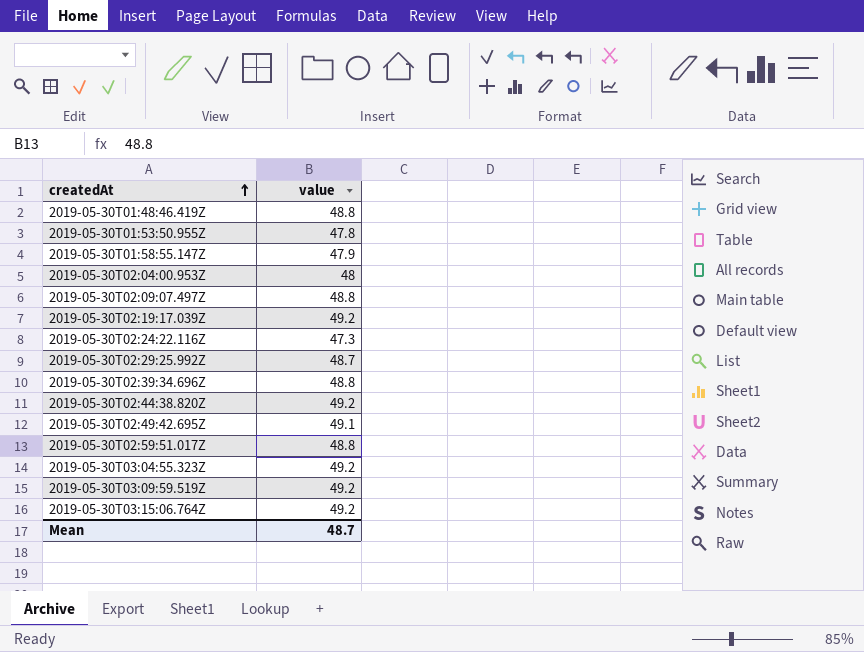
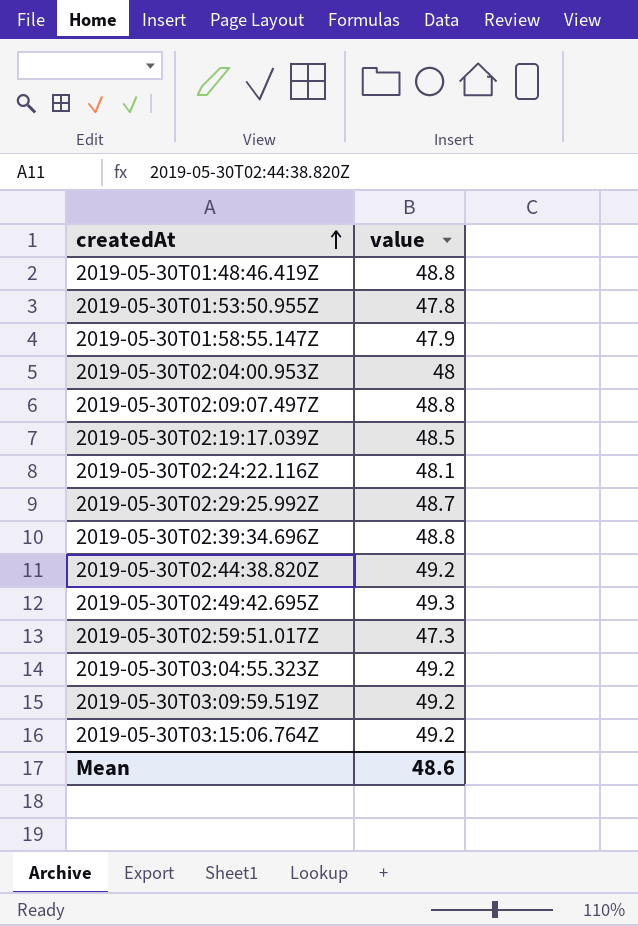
2019-05-30T02:19:17.039Z | value: 49.2 -> 48.5
2019-05-30T02:24:22.116Z | value: 47.3 -> 48.1
2019-05-30T02:49:42.695Z | value: 49.1 -> 49.3
2019-05-30T02:59:51.017Z | value: 48.8 -> 47.3
Mean | value: 48.7 -> 48.6

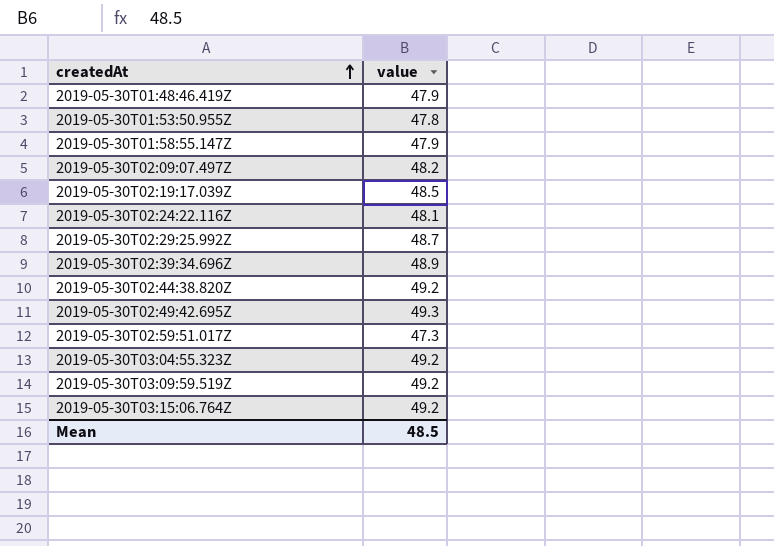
row 2019-05-30T02:04:00.953Z: 48 -> none
2019-05-30T01:48:46.419Z | value: 48.8 -> 47.9
2019-05-30T02:09:07.497Z | value: 48.8 -> 48.2
2019-05-30T02:39:34.696Z | value: 48.8 -> 48.9
Mean | value: 48.6 -> 48.5

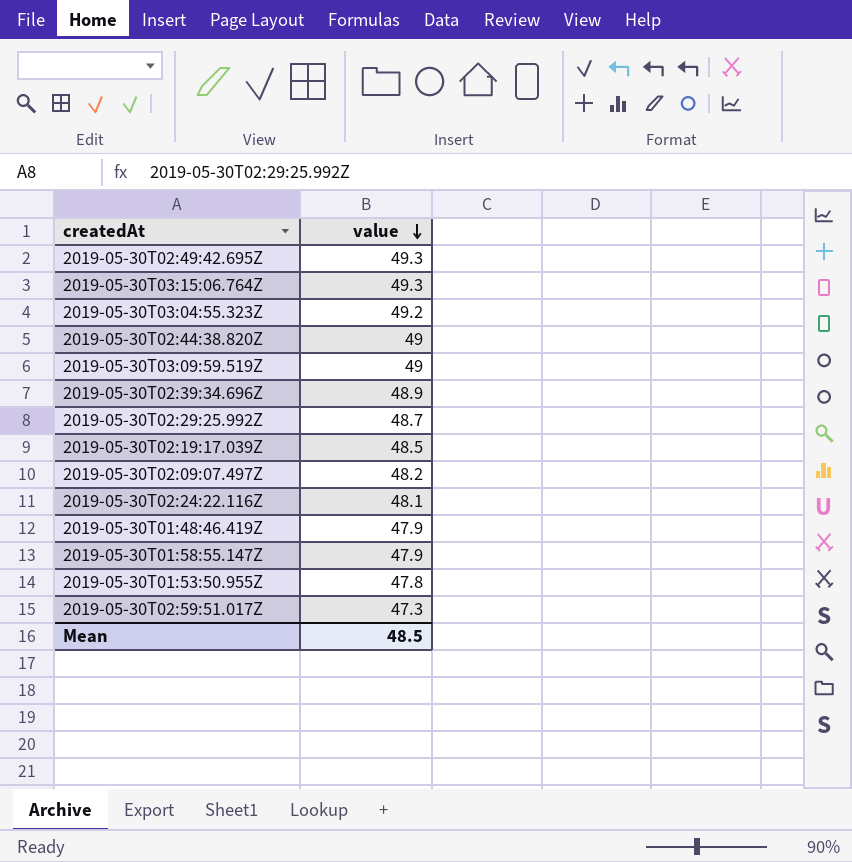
row order: createdAt ascending -> value descending
2019-05-30T03:15:06.764Z | value: 49.2 -> 49.3
2019-05-30T02:44:38.820Z | value: 49.2 -> 49
2019-05-30T03:09:59.519Z | value: 49.2 -> 49

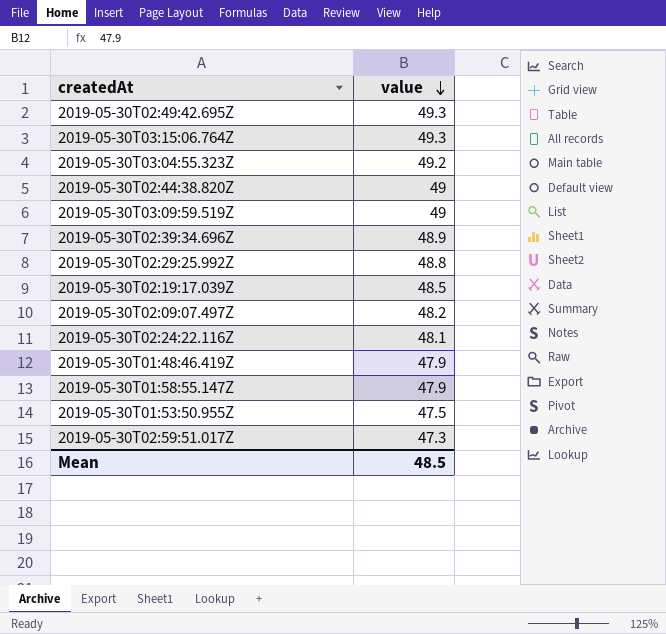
2019-05-30T02:29:25.992Z | value: 48.7 -> 48.8
2019-05-30T01:53:50.955Z | value: 47.8 -> 47.5

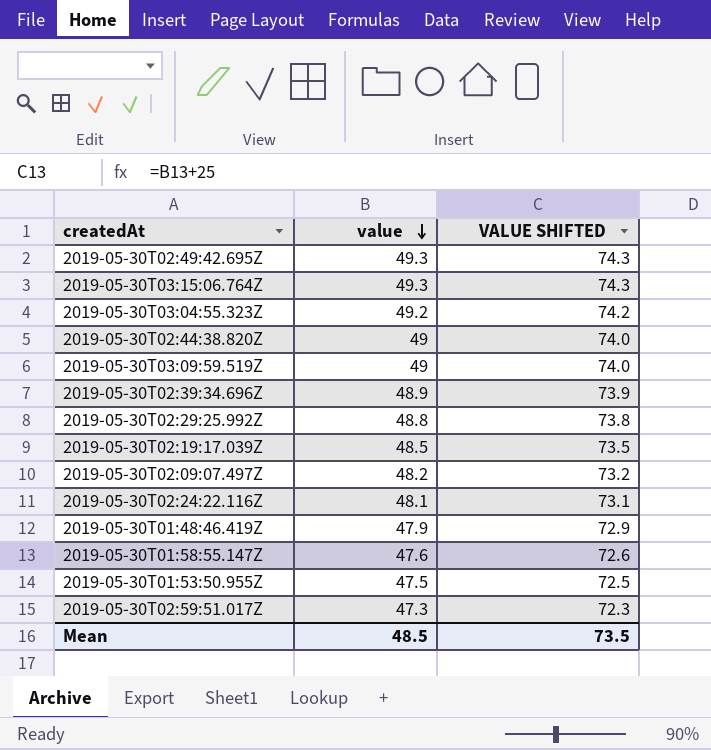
column VALUE SHIFTED | formula: none -> [value] + 25
2019-05-30T01:58:55.147Z | value: 47.9 -> 47.6

